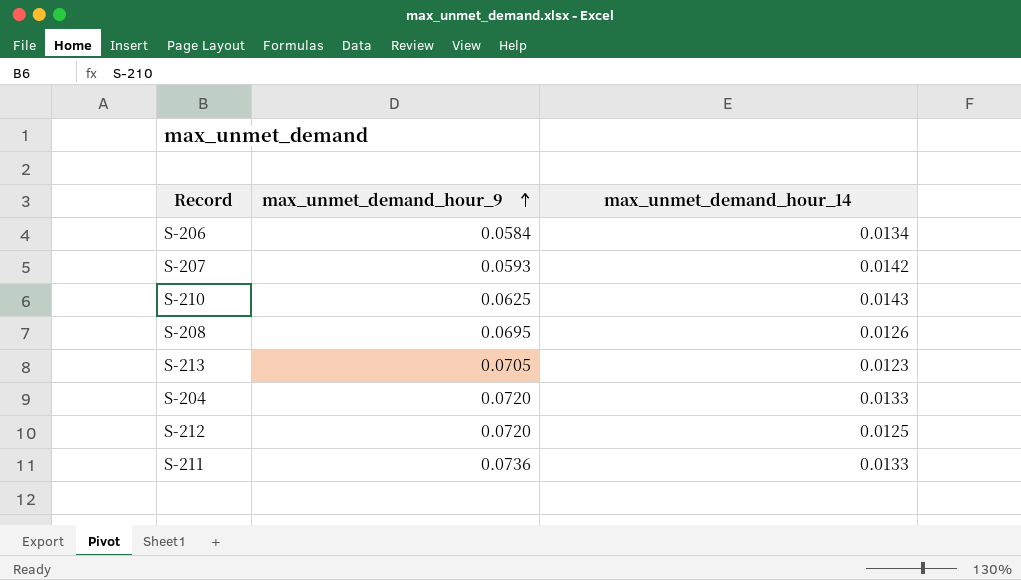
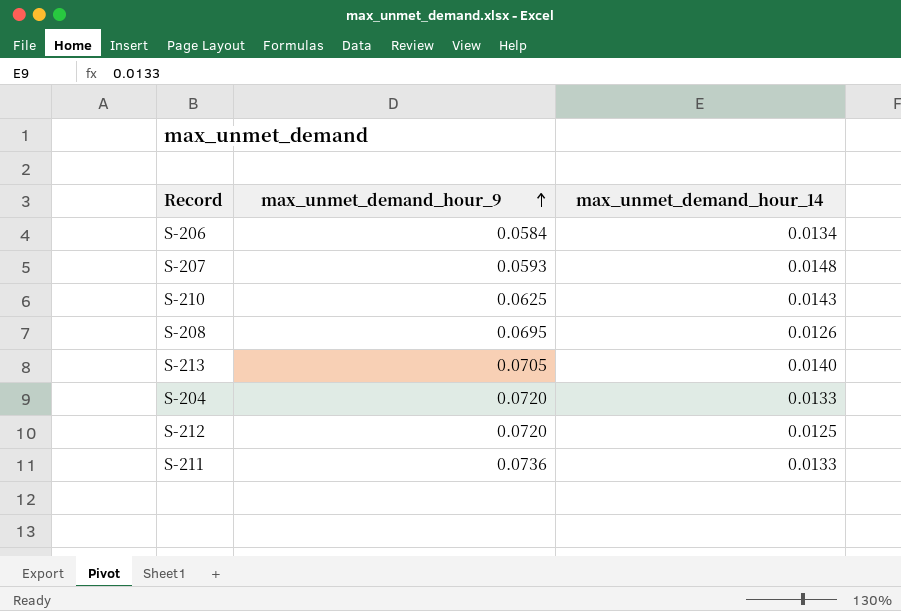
S-207 | max_unmet_demand_hour_14: 0.0142 -> 0.0148
S-213 | max_unmet_demand_hour_14: 0.0123 -> 0.0140

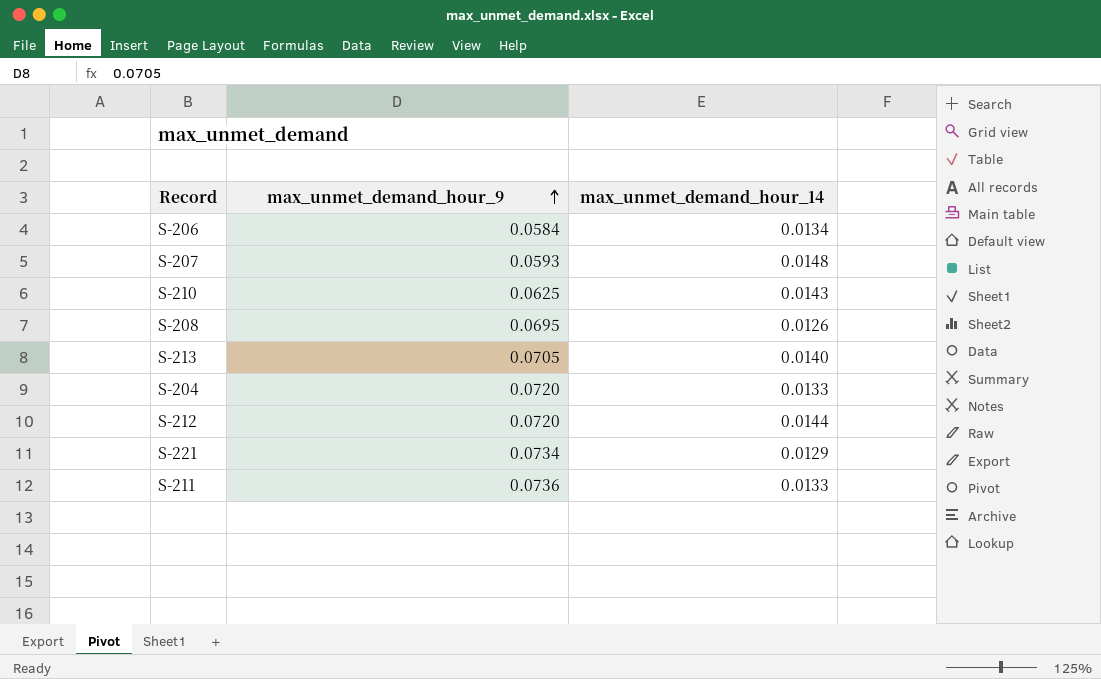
S-212 | max_unmet_demand_hour_14: 0.0125 -> 0.0144
row S-221: none -> 0.0734 | 0.0129

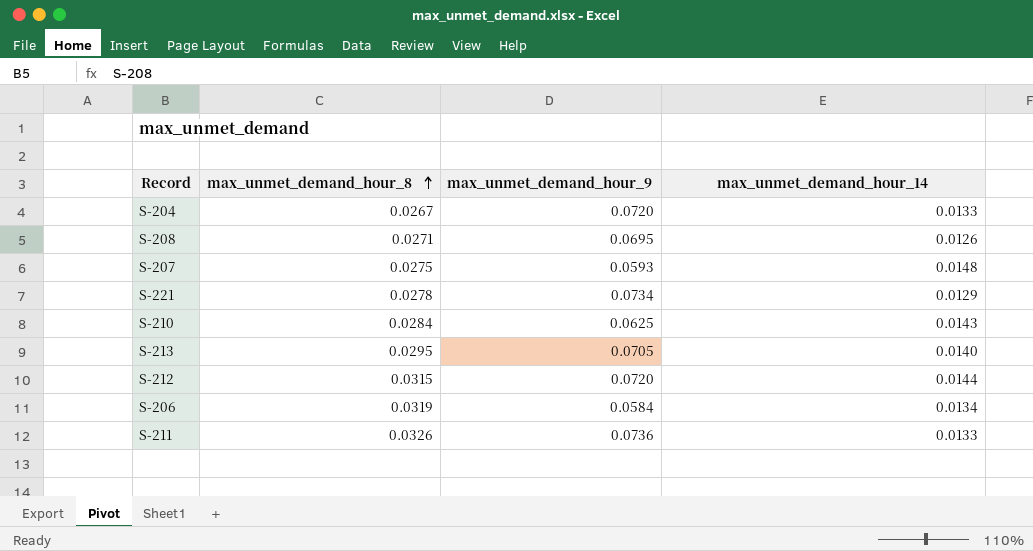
row order: max_unmet_demand_hour_9 ascending -> max_unmet_demand_hour_8 ascending
column max_unmet_demand_hour_8 | position: none -> 2

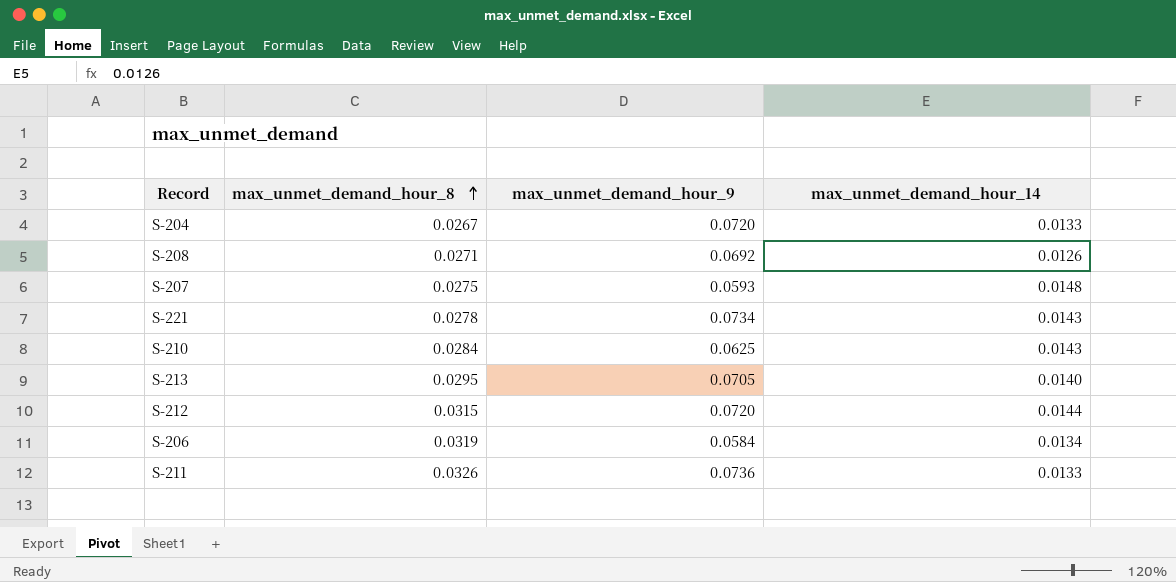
S-208 | max_unmet_demand_hour_9: 0.0695 -> 0.0692
S-221 | max_unmet_demand_hour_14: 0.0129 -> 0.0143

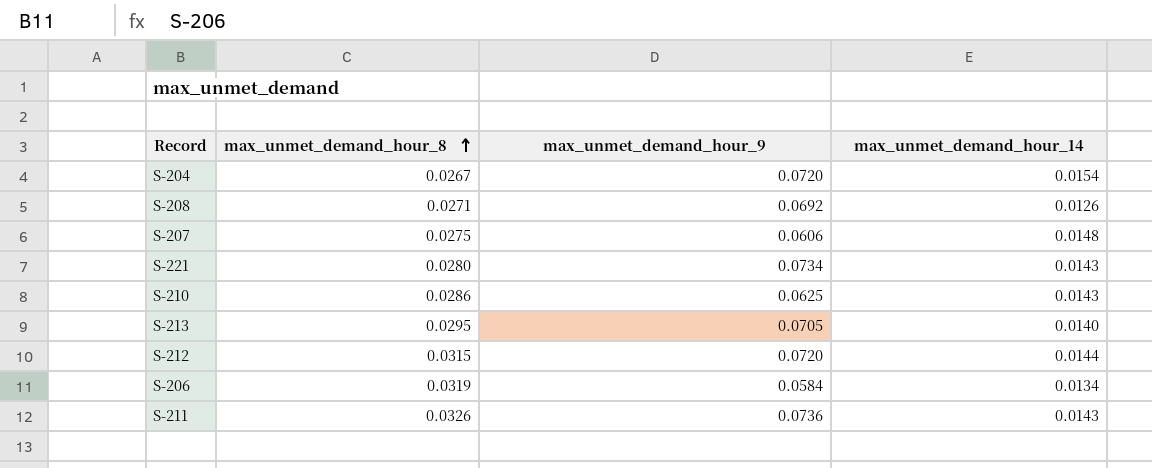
S-204 | max_unmet_demand_hour_14: 0.0133 -> 0.0154
S-207 | max_unmet_demand_hour_9: 0.0593 -> 0.0606
S-221 | max_unmet_demand_hour_8: 0.0278 -> 0.0280
S-210 | max_unmet_demand_hour_8: 0.0284 -> 0.0286
S-211 | max_unmet_demand_hour_14: 0.0133 -> 0.0143

